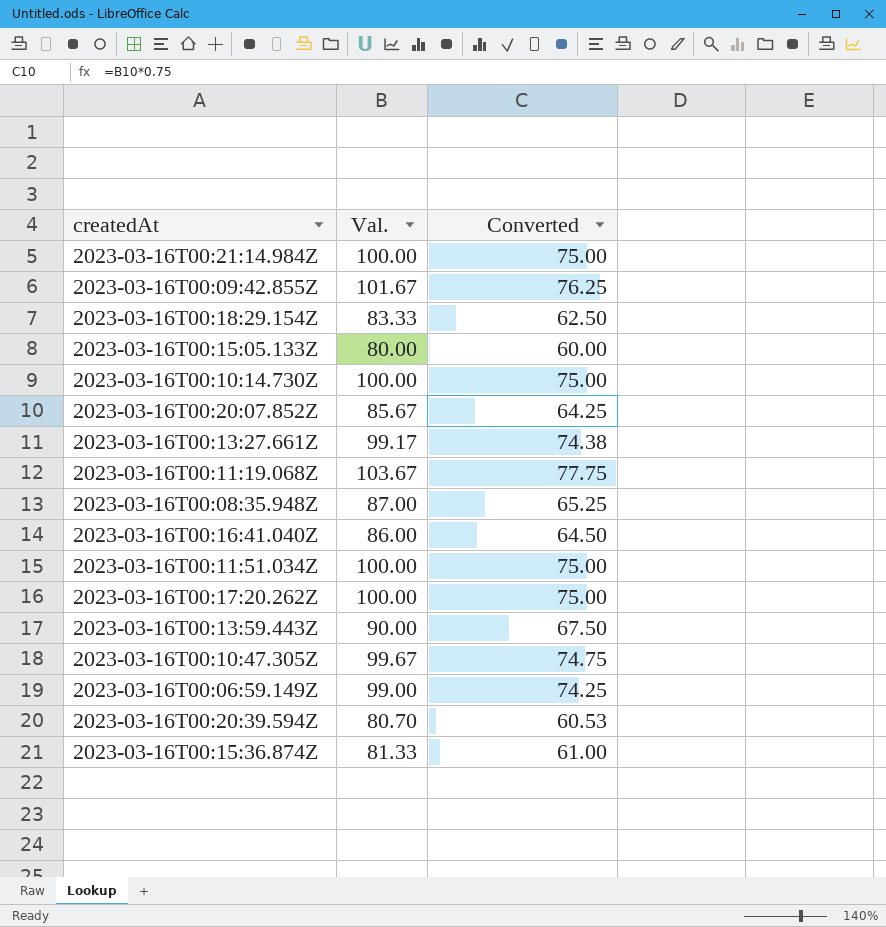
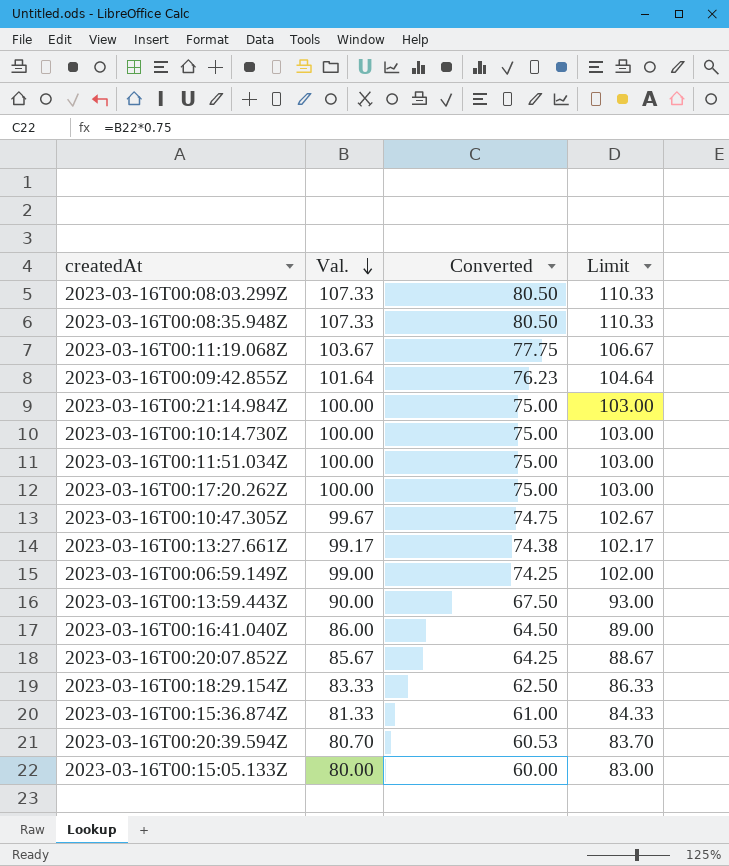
row order: none -> Val. descending
column Limit | formula: none -> [Val.] + 3
row 2023-03-16T00:08:03.299Z: none -> 107.33 | 80.50 | 110.33
2023-03-16T00:08:35.948Z | Val.: 87.00 -> 107.33
2023-03-16T00:08:35.948Z | Converted: 65.25 -> 80.50
2023-03-16T00:09:42.855Z | Val.: 101.67 -> 101.64
2023-03-16T00:09:42.855Z | Converted: 76.25 -> 76.23

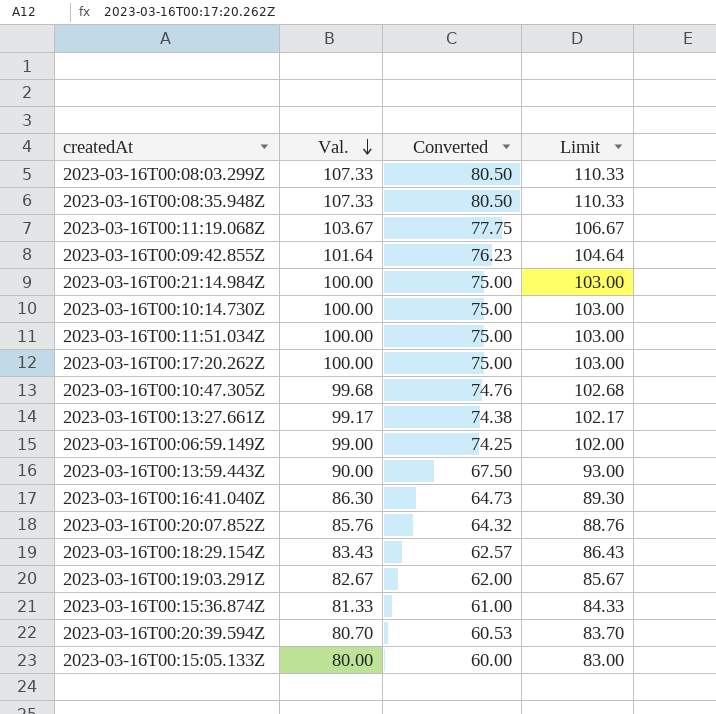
2023-03-16T00:10:47.305Z | Val.: 99.67 -> 99.68
2023-03-16T00:10:47.305Z | Converted: 74.75 -> 74.76
2023-03-16T00:10:47.305Z | Limit: 102.67 -> 102.68
2023-03-16T00:16:41.040Z | Val.: 86.00 -> 86.30
2023-03-16T00:16:41.040Z | Converted: 64.50 -> 64.73
2023-03-16T00:16:41.040Z | Limit: 89.00 -> 89.30
2023-03-16T00:20:07.852Z | Val.: 85.67 -> 85.76
2023-03-16T00:20:07.852Z | Converted: 64.25 -> 64.32
2023-03-16T00:20:07.852Z | Limit: 88.67 -> 88.76
2023-03-16T00:18:29.154Z | Val.: 83.33 -> 83.43
2023-03-16T00:18:29.154Z | Converted: 62.50 -> 62.57
2023-03-16T00:18:29.154Z | Limit: 86.33 -> 86.43
row 2023-03-16T00:19:03.291Z: none -> 82.67 | 62.00 | 85.67

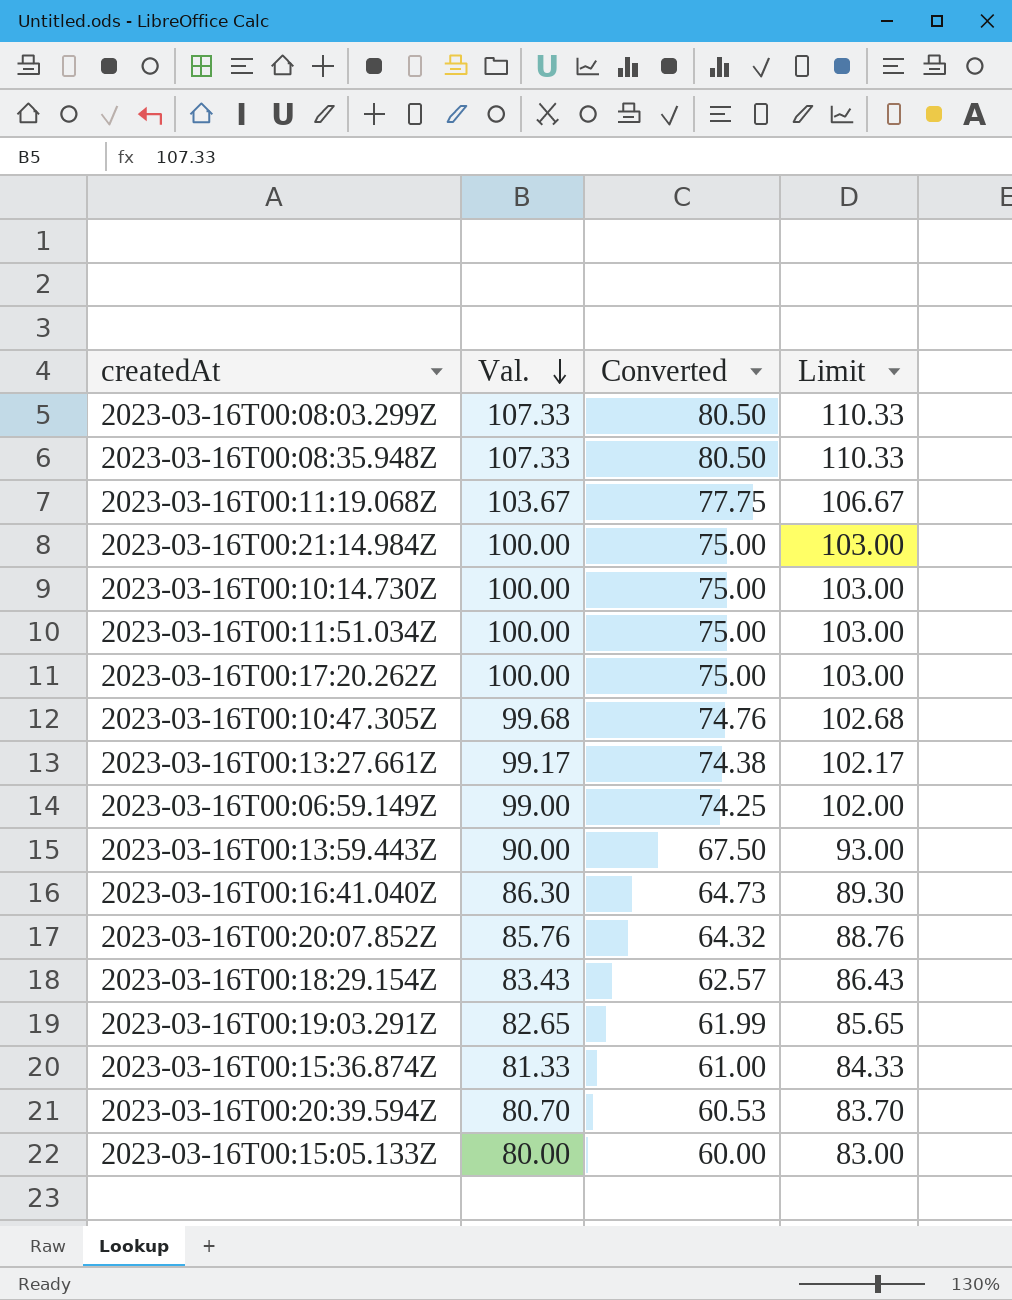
row 2023-03-16T00:09:42.855Z: 101.64 | 76.23 | 104.64 -> none
2023-03-16T00:19:03.291Z | Val.: 82.67 -> 82.65
2023-03-16T00:19:03.291Z | Converted: 62.00 -> 61.99
2023-03-16T00:19:03.291Z | Limit: 85.67 -> 85.65

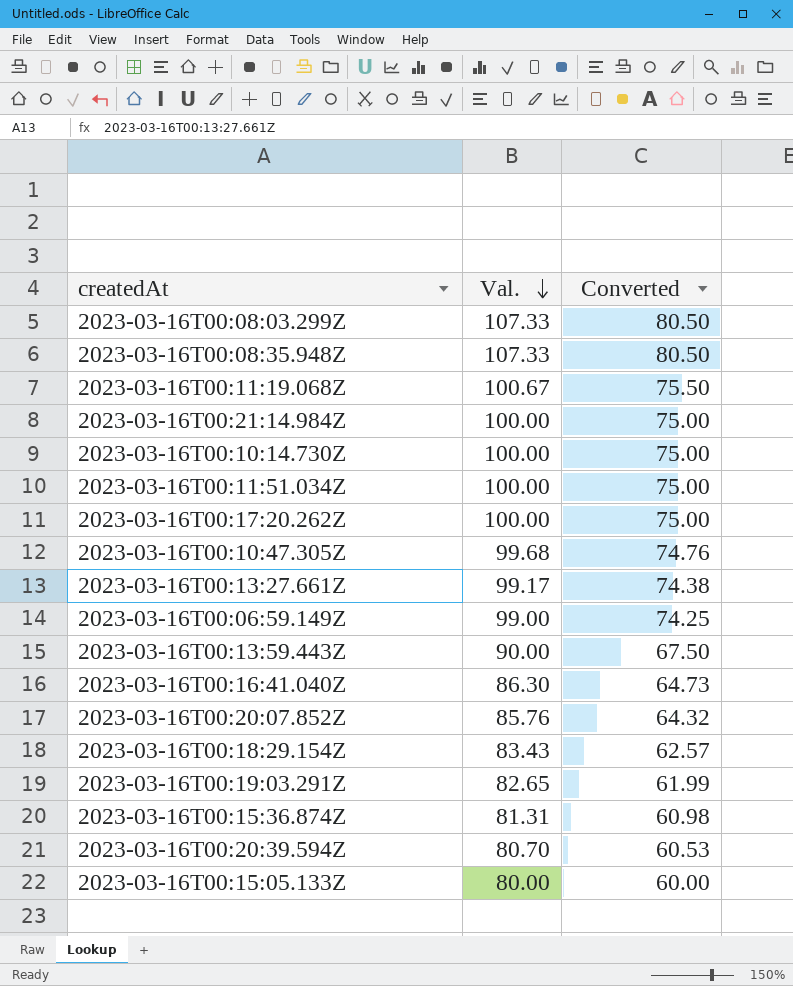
column Limit | formula: [Val.] + 3 -> none
2023-03-16T00:11:19.068Z | Val.: 103.67 -> 100.67
2023-03-16T00:11:19.068Z | Converted: 77.75 -> 75.50
2023-03-16T00:15:36.874Z | Val.: 81.33 -> 81.31
2023-03-16T00:15:36.874Z | Converted: 61.00 -> 60.98

